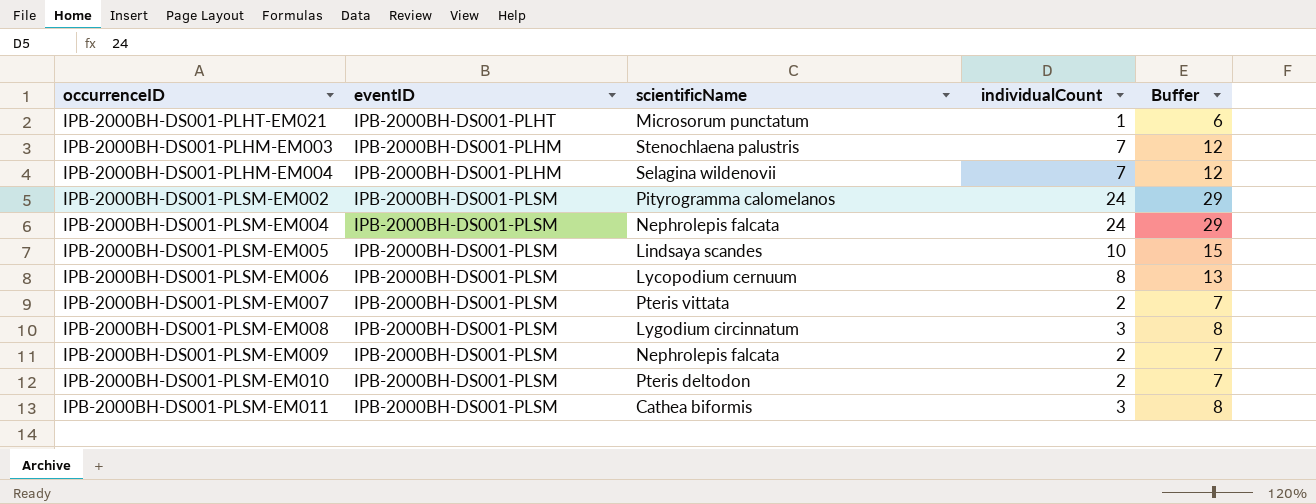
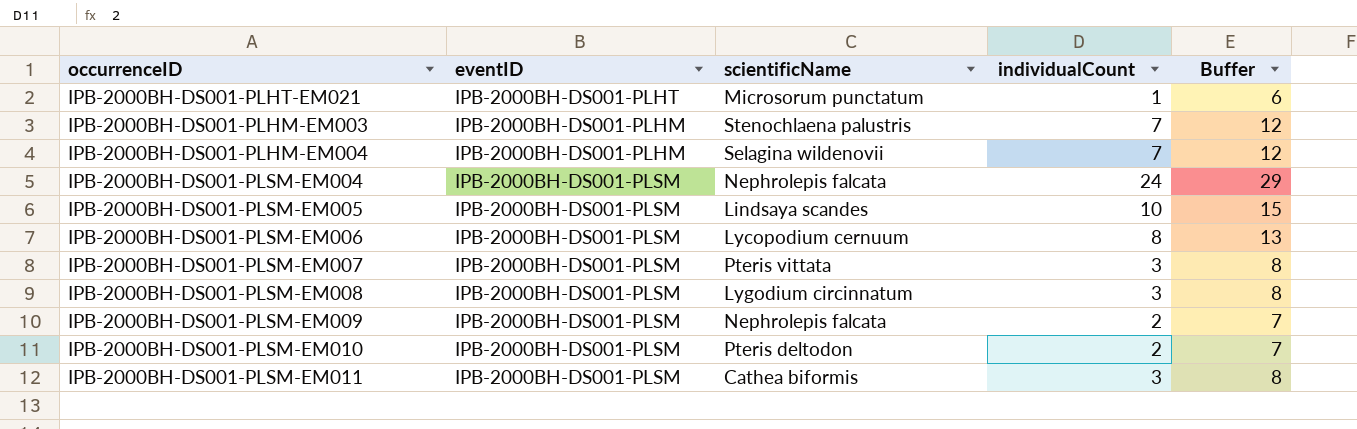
row IPB-2000BH-DS001-PLSM-EM002: IPB-2000BH-DS001-PLSM | Pityrogramma calomelanos | 24 | 29 -> none
IPB-2000BH-DS001-PLSM-EM007 | individualCount: 2 -> 3
IPB-2000BH-DS001-PLSM-EM007 | Buffer: 7 -> 8

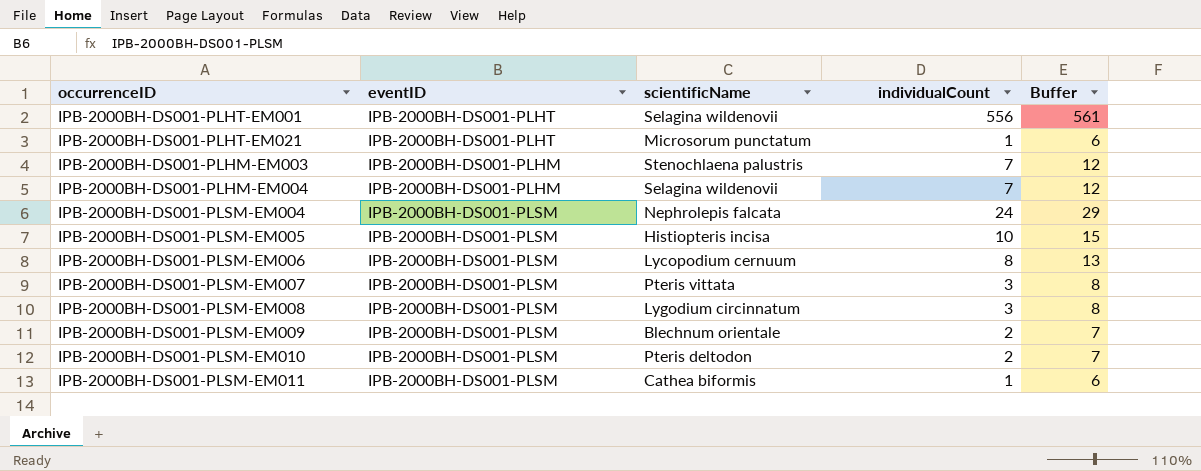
row IPB-2000BH-DS001-PLHT-EM001: none -> IPB-2000BH-DS001-PLHT | Selagina wildenovii | 556 | 561
IPB-2000BH-DS001-PLSM-EM005 | scientificName: Lindsaya scandes -> Histiopteris incisa
IPB-2000BH-DS001-PLSM-EM009 | scientificName: Nephrolepis falcata -> Blechnum orientale
IPB-2000BH-DS001-PLSM-EM011 | individualCount: 3 -> 1
IPB-2000BH-DS001-PLSM-EM011 | Buffer: 8 -> 6

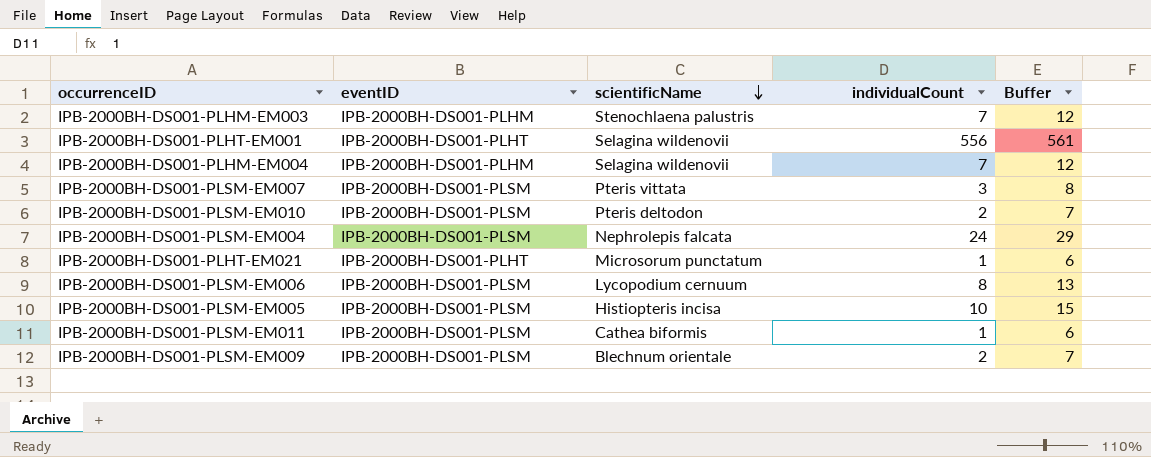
row order: none -> scientificName descending
row IPB-2000BH-DS001-PLSM-EM008: IPB-2000BH-DS001-PLSM | Lygodium circinnatum | 3 | 8 -> none

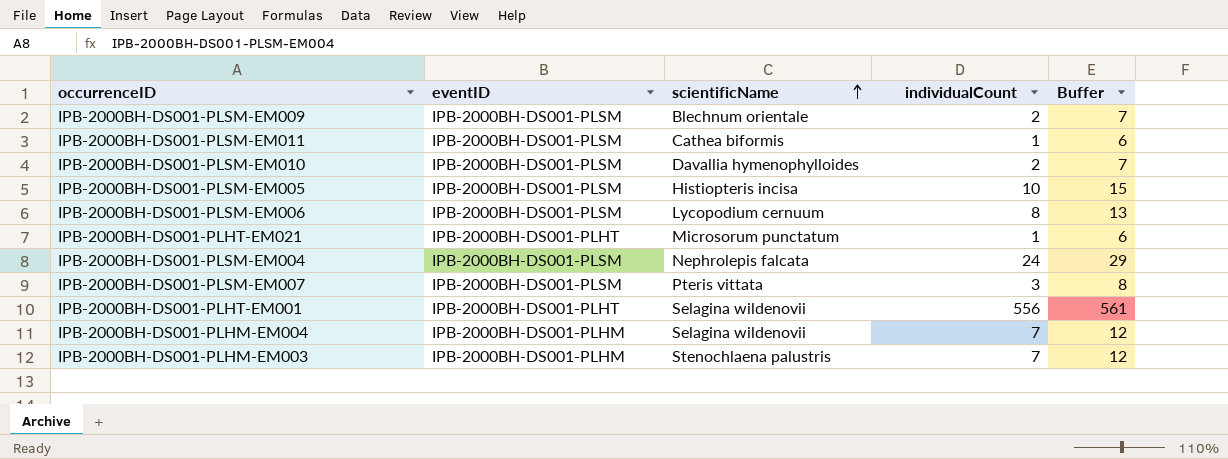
row order: scientificName descending -> scientificName ascending
IPB-2000BH-DS001-PLSM-EM010 | scientificName: Pteris deltodon -> Davallia hymenophylloides

